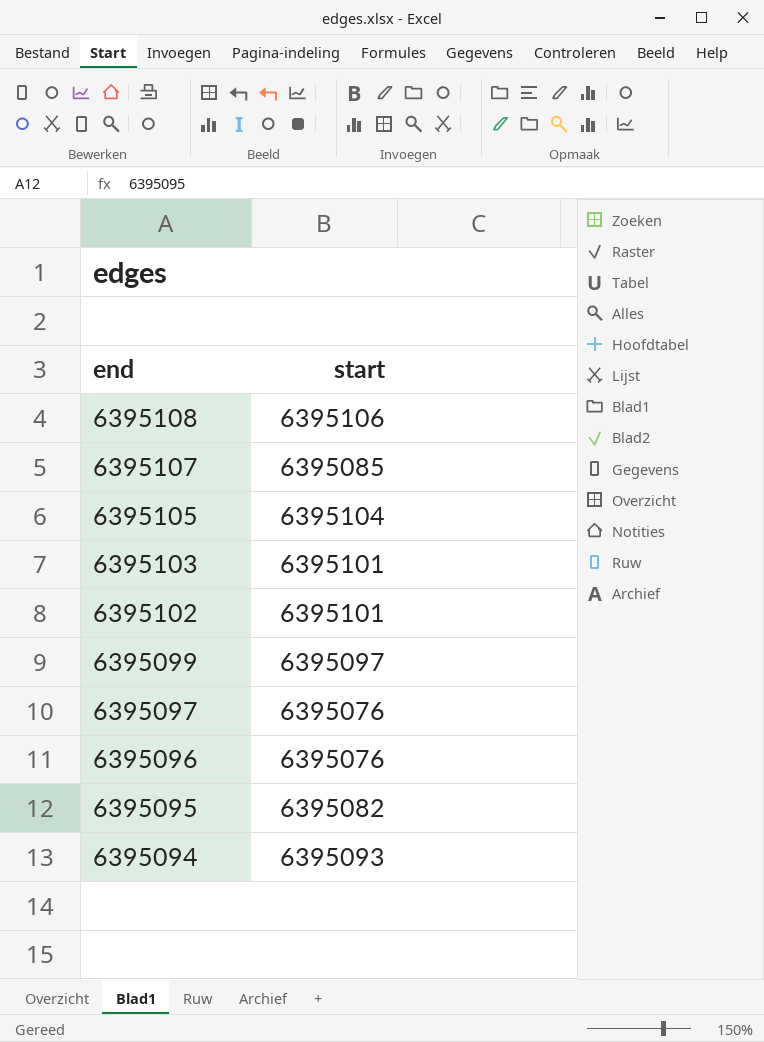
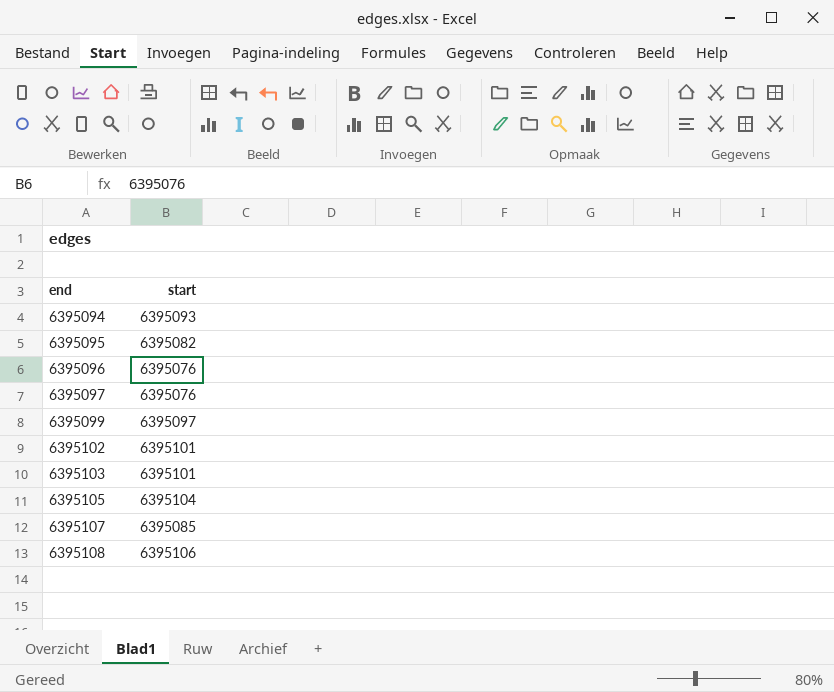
row order: end descending -> end ascending

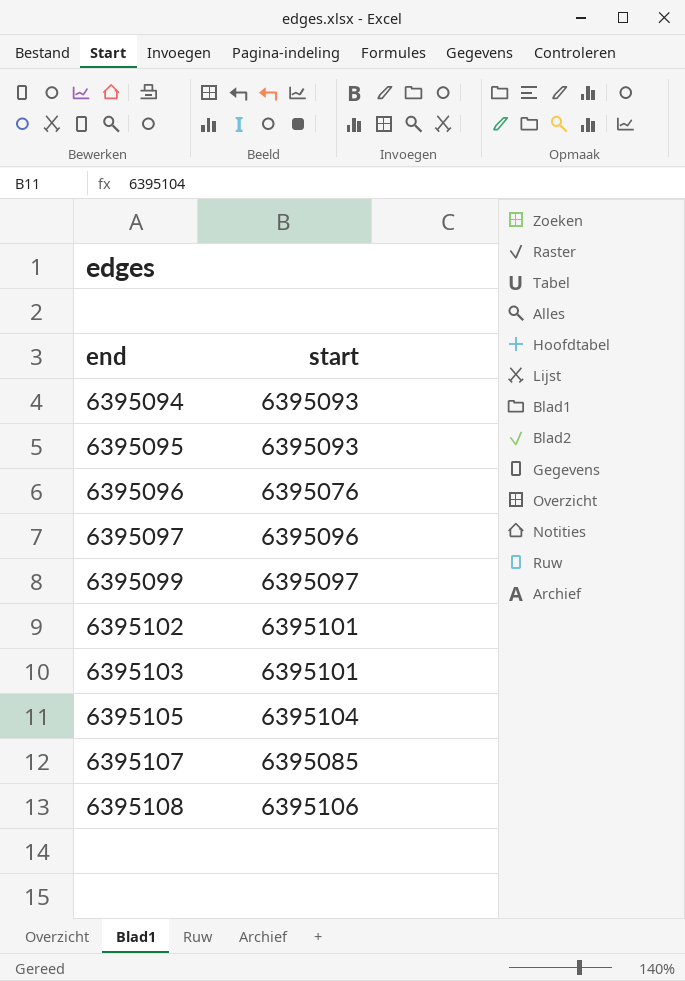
6395095 | start: 6395082 -> 6395093
6395097 | start: 6395076 -> 6395096

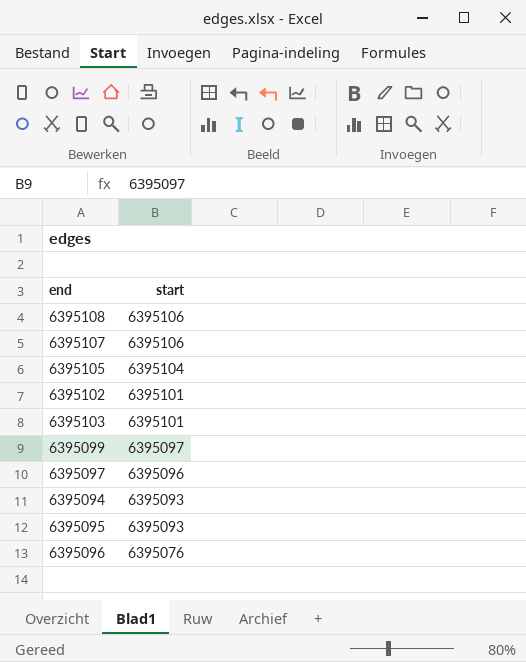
row order: end ascending -> start descending
6395107 | start: 6395085 -> 6395106

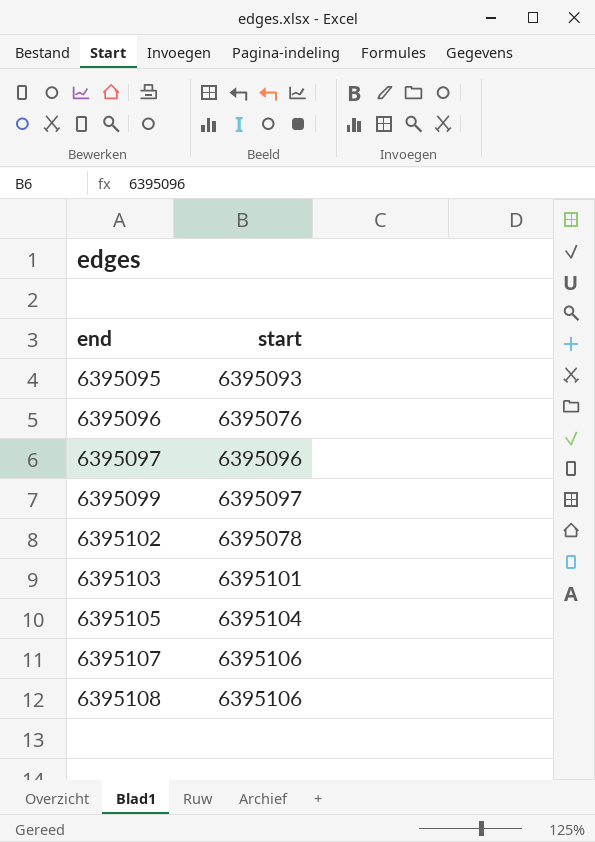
row order: start descending -> end ascending
row 6395094: 6395093 -> none
6395102 | start: 6395101 -> 6395078

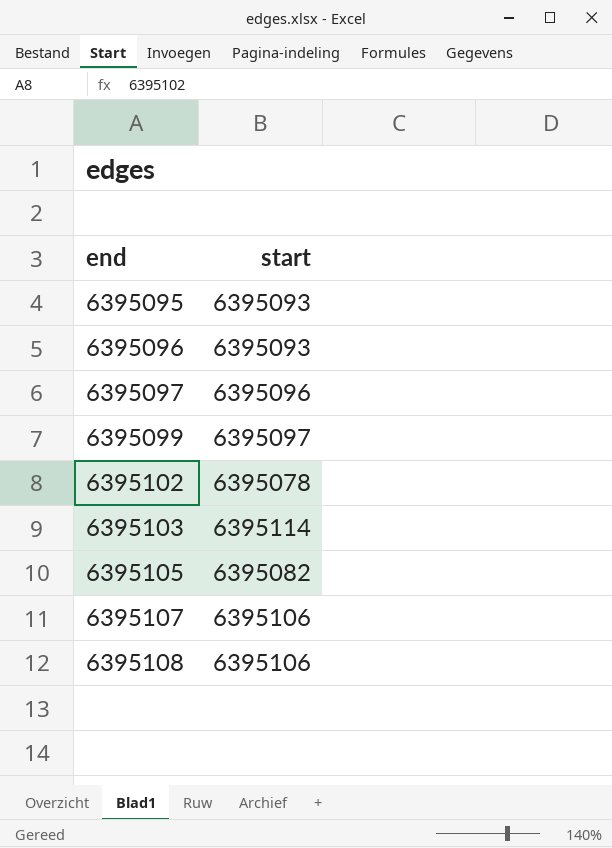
6395096 | start: 6395076 -> 6395093
6395103 | start: 6395101 -> 6395114
6395105 | start: 6395104 -> 6395082

